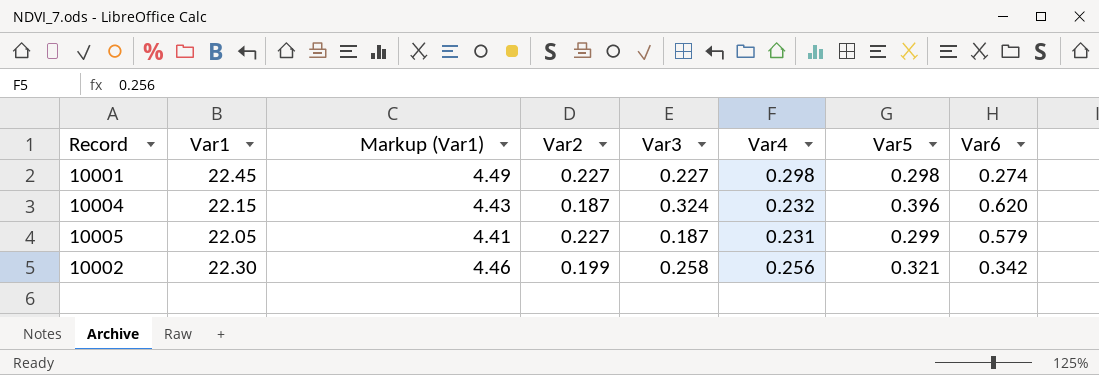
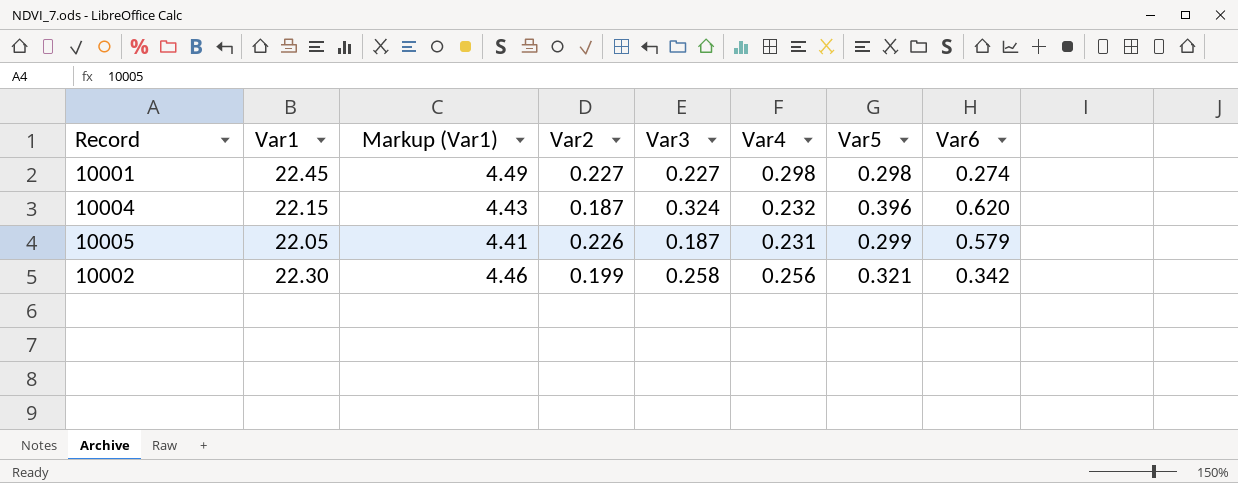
10005 | Var2: 0.227 -> 0.226

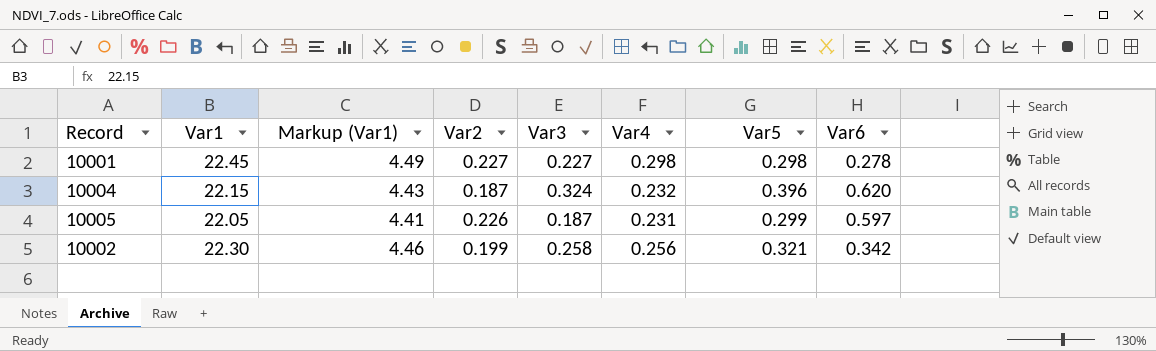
10001 | Var6: 0.274 -> 0.278
10005 | Var6: 0.579 -> 0.597

